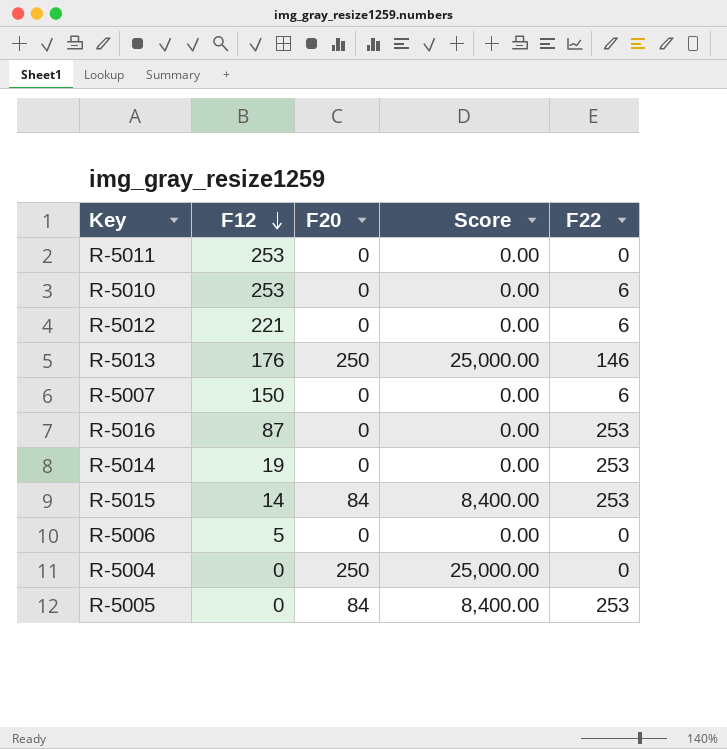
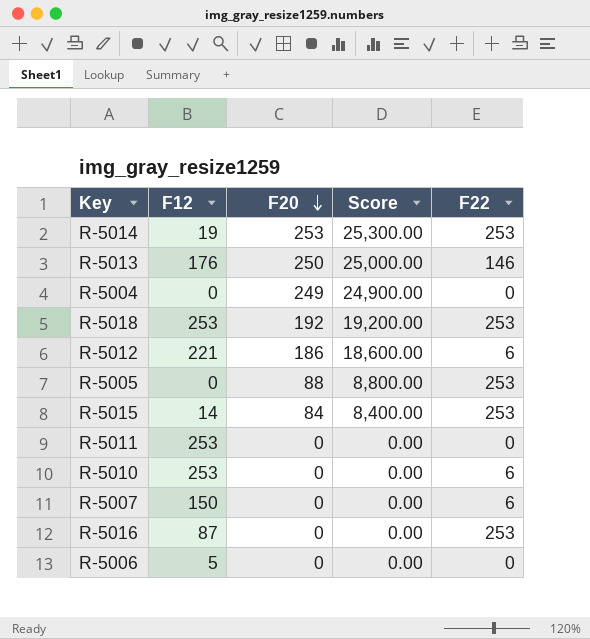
row order: F12 descending -> F20 descending
R-5014 | F20: 0 -> 253
R-5014 | Score: 0.00 -> 25,300.00
R-5004 | F20: 250 -> 249
R-5004 | Score: 25,000.00 -> 24,900.00
row R-5018: none -> 253 | 192 | 19,200.00 | 253
R-5012 | F20: 0 -> 186
R-5012 | Score: 0.00 -> 18,600.00
R-5005 | F20: 84 -> 88
R-5005 | Score: 8,400.00 -> 8,800.00

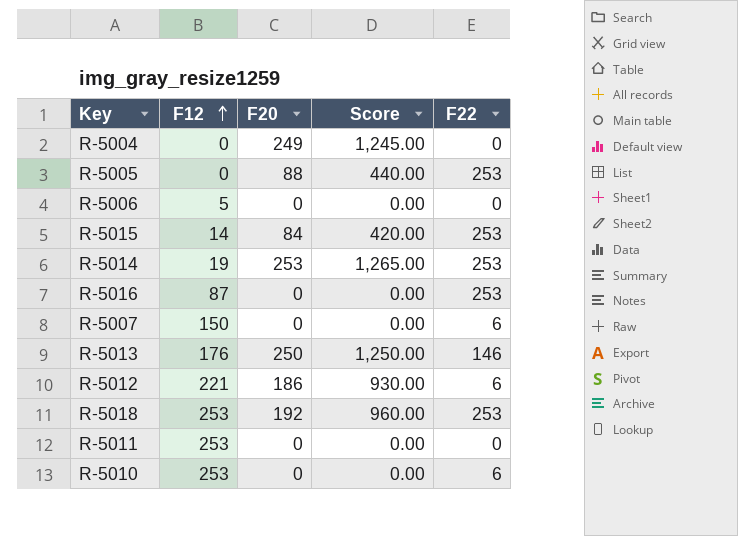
row order: F20 descending -> F12 ascending
column Score | formula: [F20] * 100 -> [F20] * 5

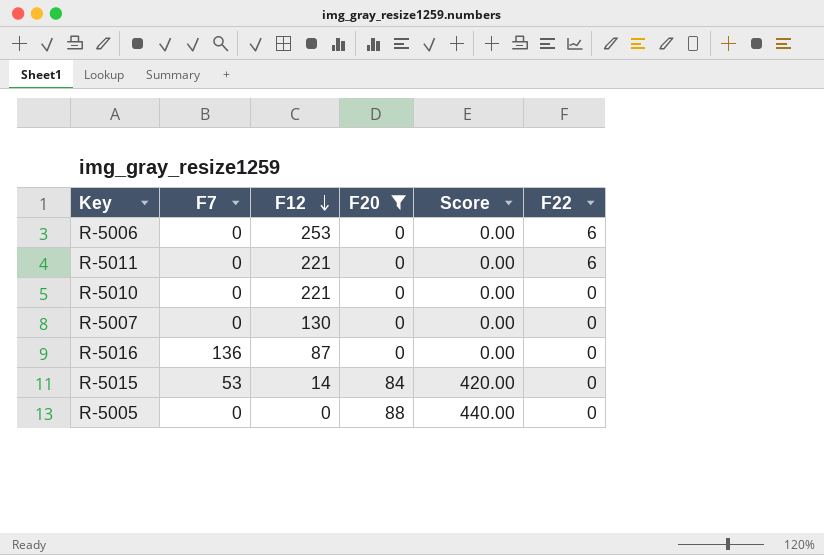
filter: none -> F20 <= 88
row order: F12 ascending -> F12 descending
column F7 | position: none -> 2
R-5006 | F12: 5 -> 253
R-5006 | F22: 0 -> 6
R-5011 | F12: 253 -> 221
R-5011 | F22: 0 -> 6
R-5010 | F12: 253 -> 221
R-5010 | F22: 6 -> 0
R-5007 | F12: 150 -> 130
R-5007 | F22: 6 -> 0
R-5016 | F22: 253 -> 0
R-5015 | F22: 253 -> 0
R-5005 | F22: 253 -> 0

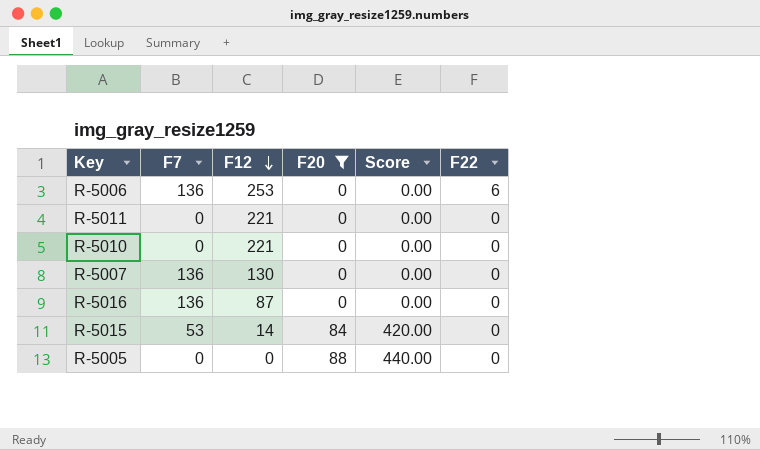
R-5006 | F7: 0 -> 136
R-5011 | F22: 6 -> 0
R-5007 | F7: 0 -> 136

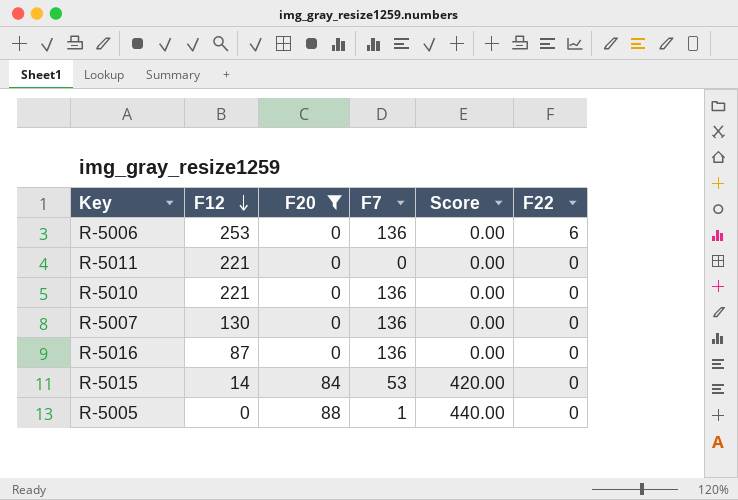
column F7 | position: 2 -> 4
R-5010 | F7: 0 -> 136
R-5005 | F7: 0 -> 1

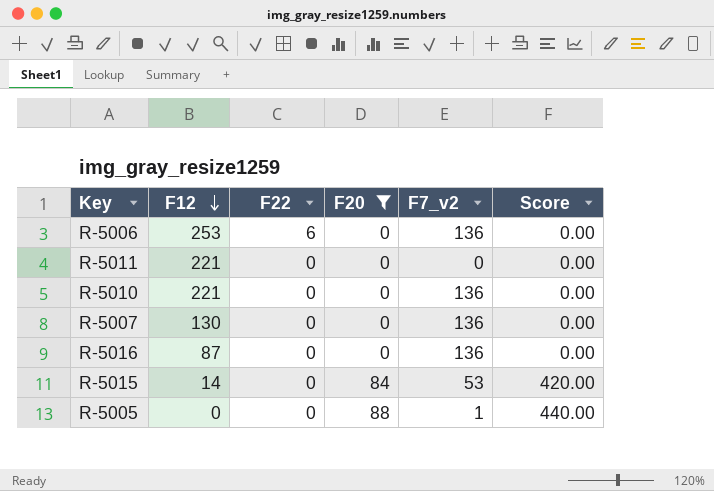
column F22 | position: 6 -> 3
column name: F7 -> F7_v2

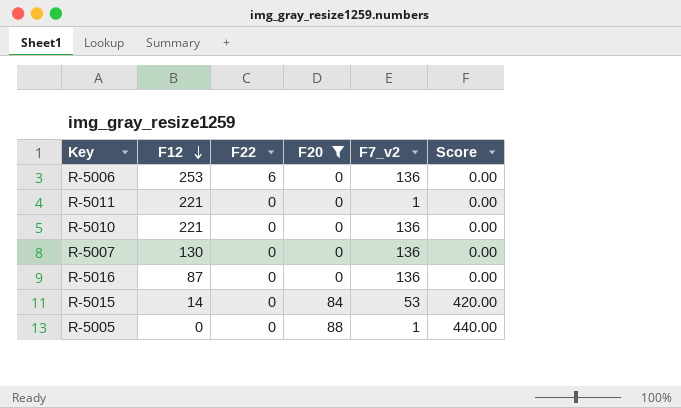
R-5011 | F7_v2: 0 -> 1

